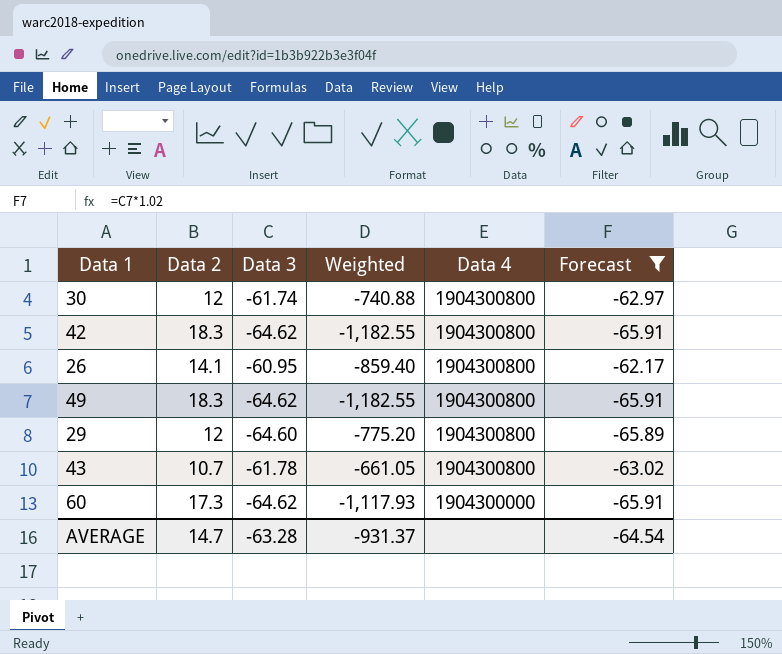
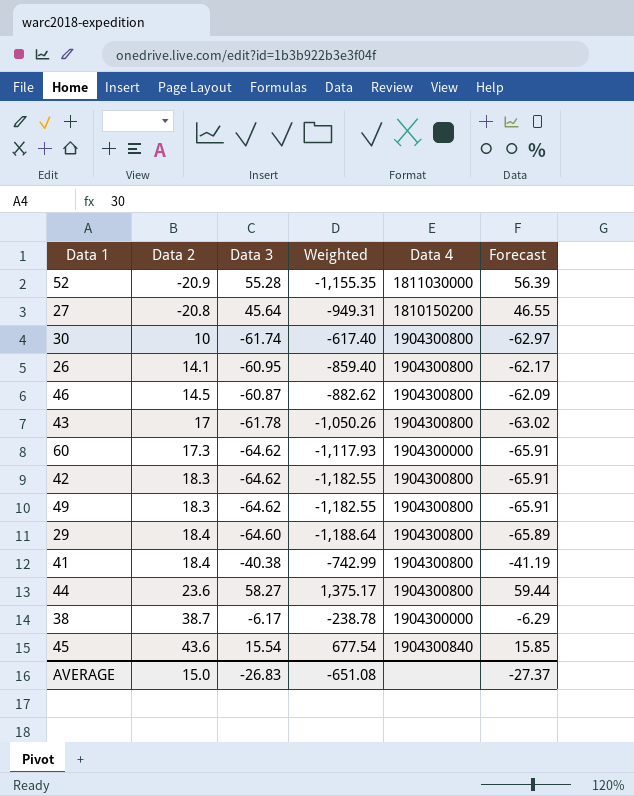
filter: Forecast <= -62.17 -> none
row order: Data 4 descending -> Data 2 ascending
30 | Data 2: 12 -> 10
30 | Weighted: -740.88 -> -617.40
43 | Data 2: 10.7 -> 17
43 | Weighted: -661.05 -> -1,050.26
29 | Data 2: 12 -> 18.4
29 | Weighted: -775.20 -> -1,188.64
AVERAGE | Data 2: 14.7 -> 15.0
AVERAGE | Data 3: -63.28 -> -26.83
AVERAGE | Weighted: -931.37 -> -651.08
AVERAGE | Forecast: -64.54 -> -27.37

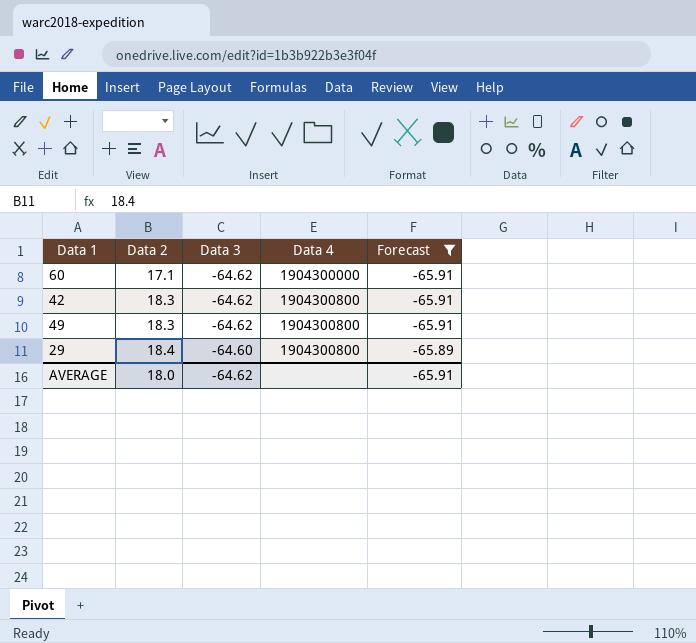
filter: none -> Forecast <= -65.89
column Weighted | formula: [Data 2] * [Data 3] -> none
60 | Data 2: 17.3 -> 17.1
AVERAGE | Data 2: 15.0 -> 18.0
AVERAGE | Data 3: -26.83 -> -64.62
AVERAGE | Forecast: -27.37 -> -65.91

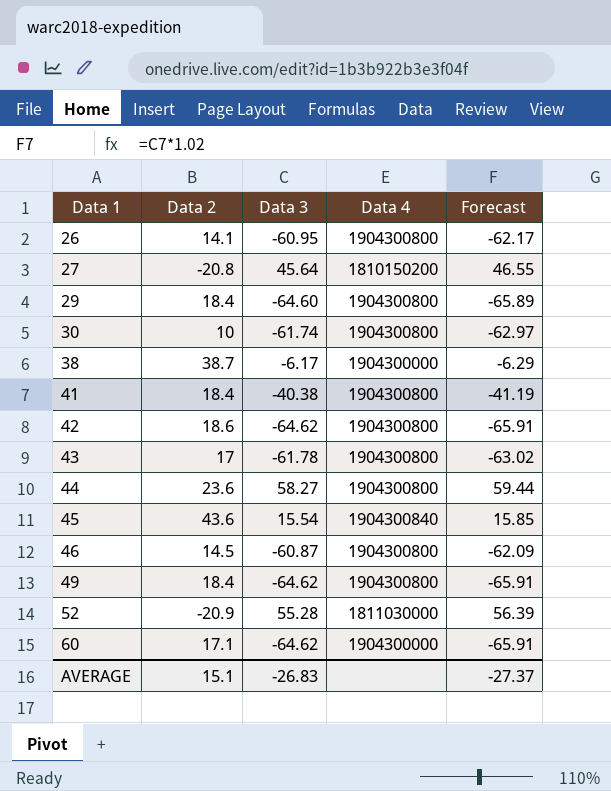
filter: Forecast <= -65.89 -> none
row order: Data 2 ascending -> Data 1 ascending
42 | Data 2: 18.3 -> 18.6
49 | Data 2: 18.3 -> 18.4
AVERAGE | Data 2: 18.0 -> 15.1
AVERAGE | Data 3: -64.62 -> -26.83
AVERAGE | Forecast: -65.91 -> -27.37

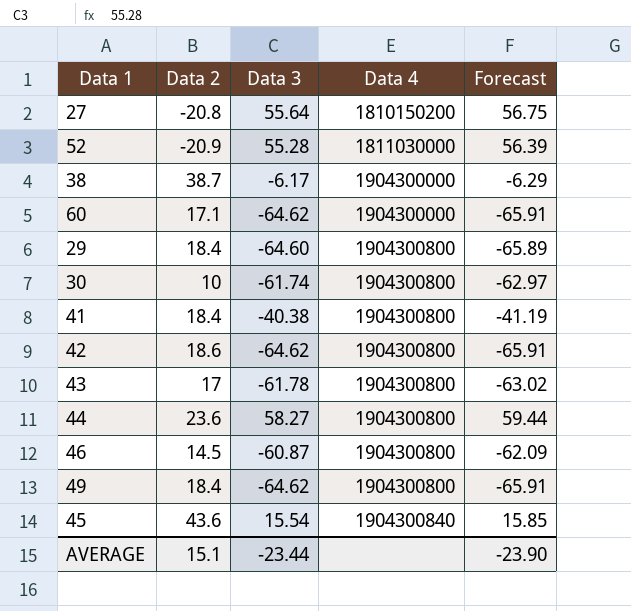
row order: Data 1 ascending -> Data 4 ascending
row 26: 14.1 | -60.95 | 1904300800 | -62.17 -> none
27 | Data 3: 45.64 -> 55.64
27 | Forecast: 46.55 -> 56.75
AVERAGE | Data 3: -26.83 -> -23.44
AVERAGE | Forecast: -27.37 -> -23.90

